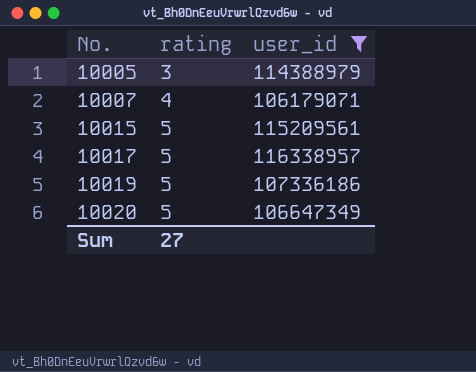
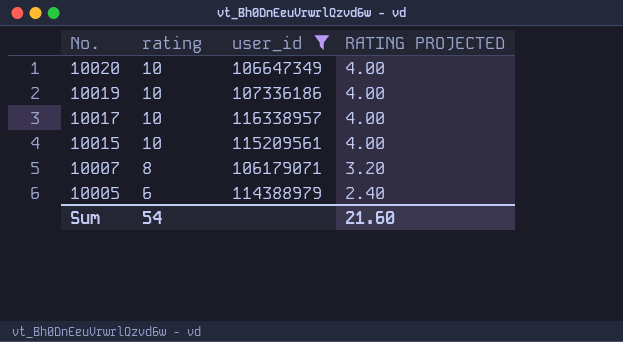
row order: No. ascending -> No. descending
column RATING PROJECTED | formula: none -> [rating] * 0.4
10020 | rating: 5 -> 10
10019 | rating: 5 -> 10
10017 | rating: 5 -> 10
10015 | rating: 5 -> 10
10007 | rating: 4 -> 8
10005 | rating: 3 -> 6
Sum | rating: 27 -> 54

